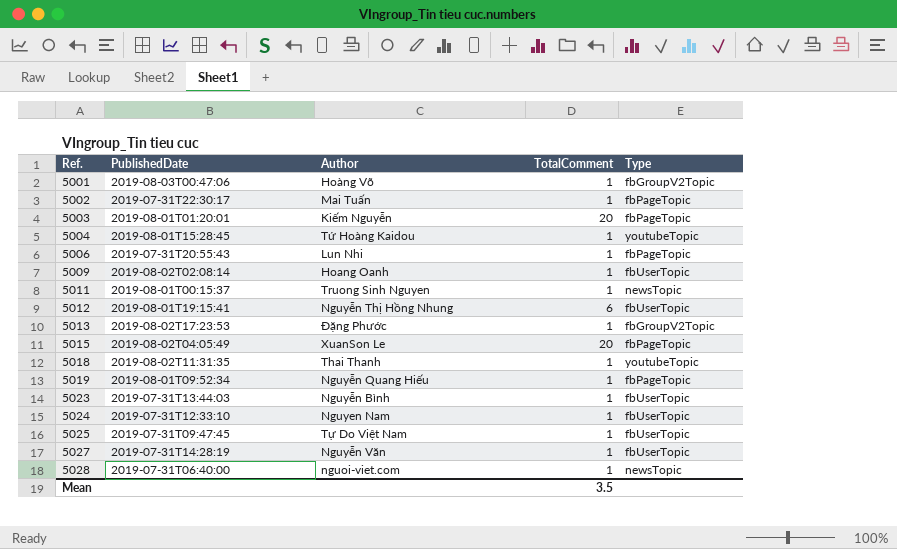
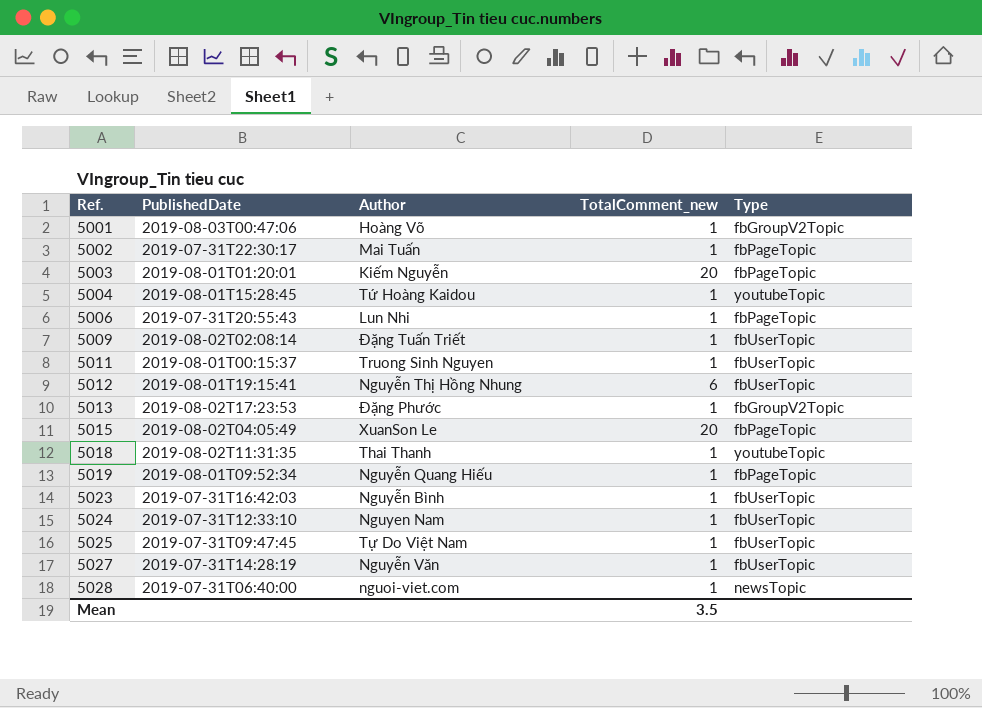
column name: TotalComment -> TotalComment_new
5009 | Author: Hoang Oanh -> Đặng Tuấn Triết
5011 | Type: newsTopic -> fbUserTopic
5023 | PublishedDate: 2019-07-31T13:44:03 -> 2019-07-31T16:42:03

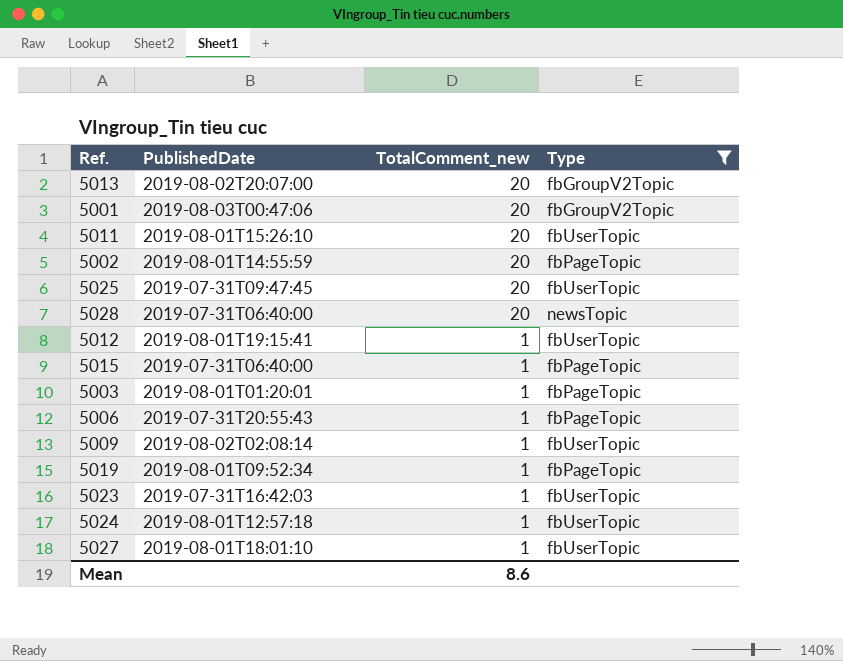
filter: none -> Type != youtubeTopic
row order: Ref. ascending -> TotalComment_new descending
column Author | position: 3 -> none
5013 | PublishedDate: 2019-08-02T17:23:53 -> 2019-08-02T20:07:00
5013 | TotalComment_new: 1 -> 20
5001 | TotalComment_new: 1 -> 20
5011 | PublishedDate: 2019-08-01T00:15:37 -> 2019-08-01T15:26:10
5011 | TotalComment_new: 1 -> 20
5002 | PublishedDate: 2019-07-31T22:30:17 -> 2019-08-01T14:55:59
5002 | TotalComment_new: 1 -> 20
5025 | TotalComment_new: 1 -> 20
5028 | TotalComment_new: 1 -> 20
5012 | TotalComment_new: 6 -> 1
5015 | PublishedDate: 2019-08-02T04:05:49 -> 2019-07-31T06:40:00
5015 | TotalComment_new: 20 -> 1
5003 | TotalComment_new: 20 -> 1
5024 | PublishedDate: 2019-07-31T12:33:10 -> 2019-08-01T12:57:18
5027 | PublishedDate: 2019-07-31T14:28:19 -> 2019-08-01T18:01:10
Mean | TotalComment_new: 3.5 -> 8.6

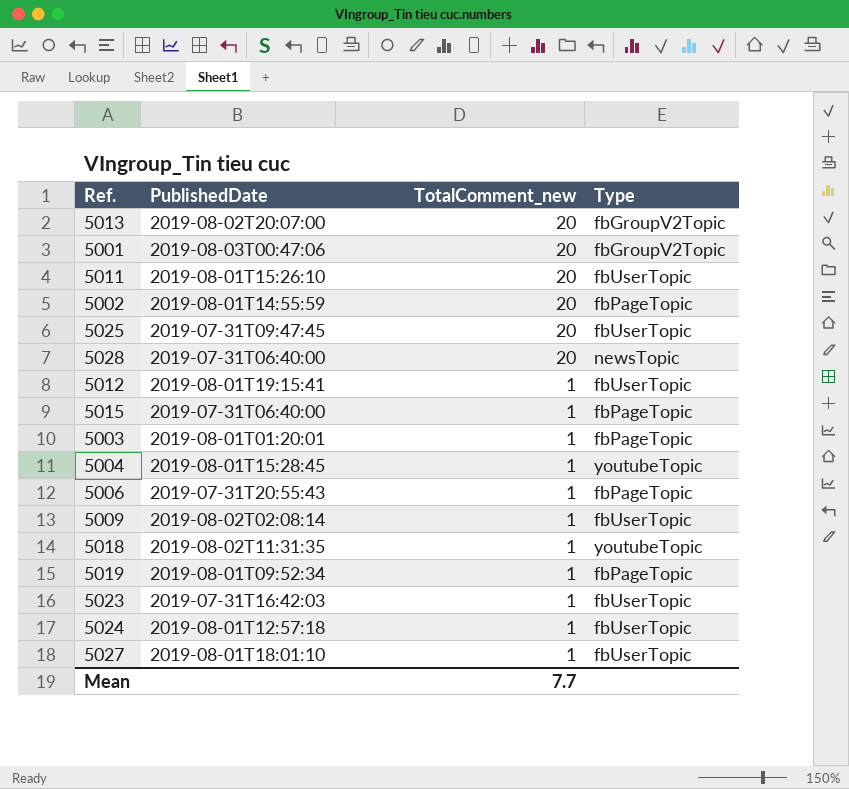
filter: Type != youtubeTopic -> none
Mean | TotalComment_new: 8.6 -> 7.7

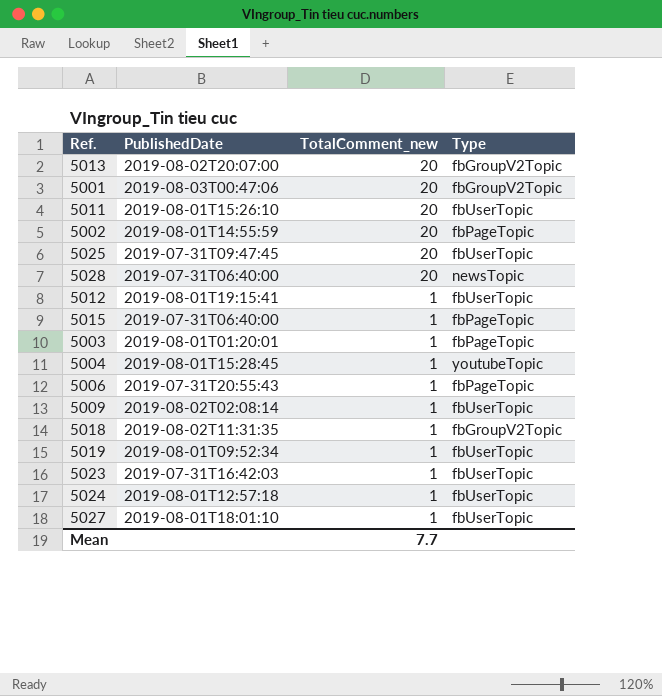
5018 | Type: youtubeTopic -> fbGroupV2Topic
5019 | Type: fbPageTopic -> fbUserTopic

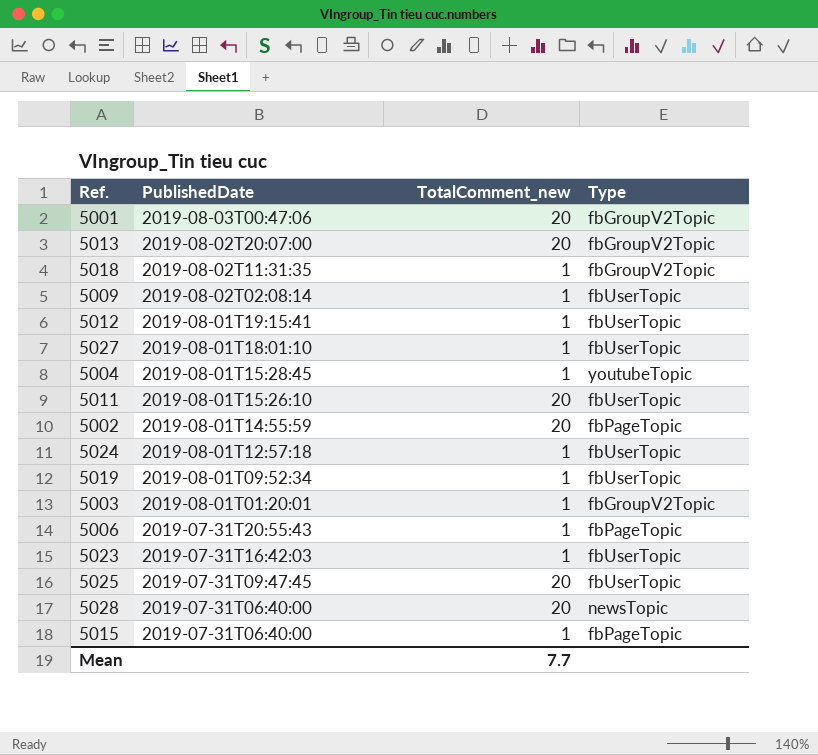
row order: TotalComment_new descending -> PublishedDate descending
5003 | Type: fbPageTopic -> fbGroupV2Topic

